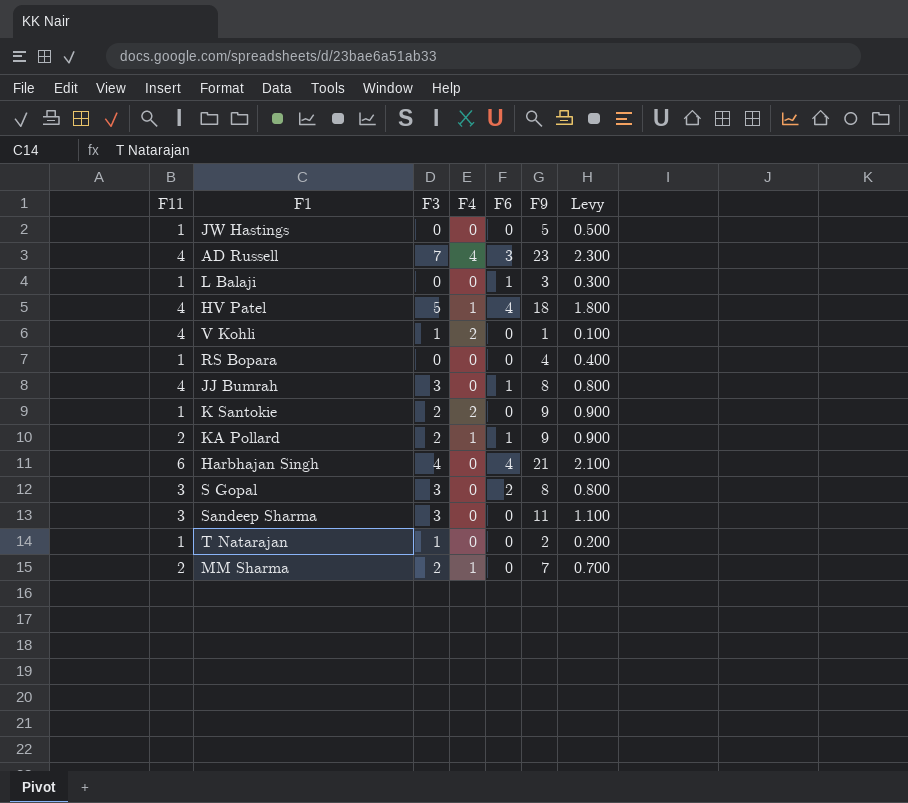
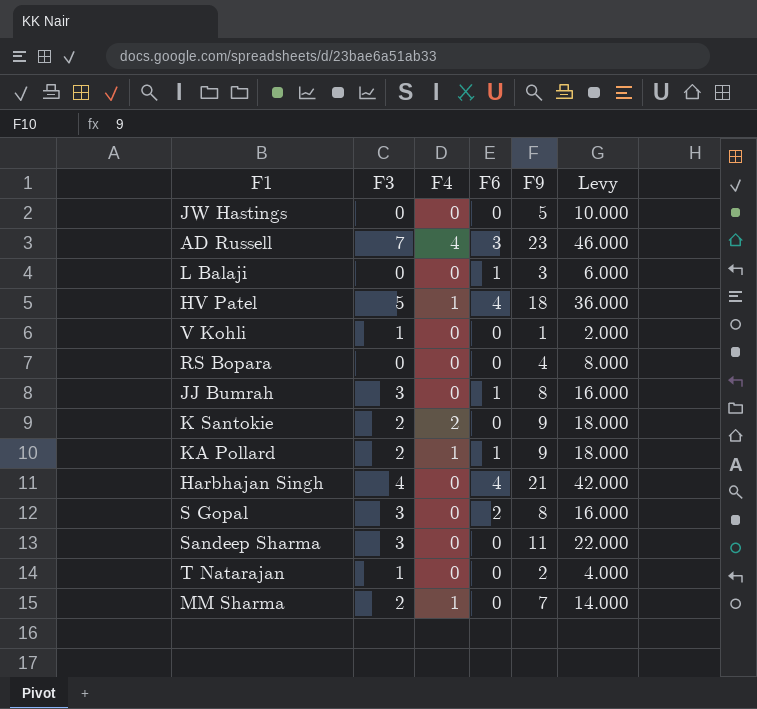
column F11 | position: 1 -> none
column Levy | formula: [F9] * 0.1 -> [F9] * 2
V Kohli | F4: 2 -> 0

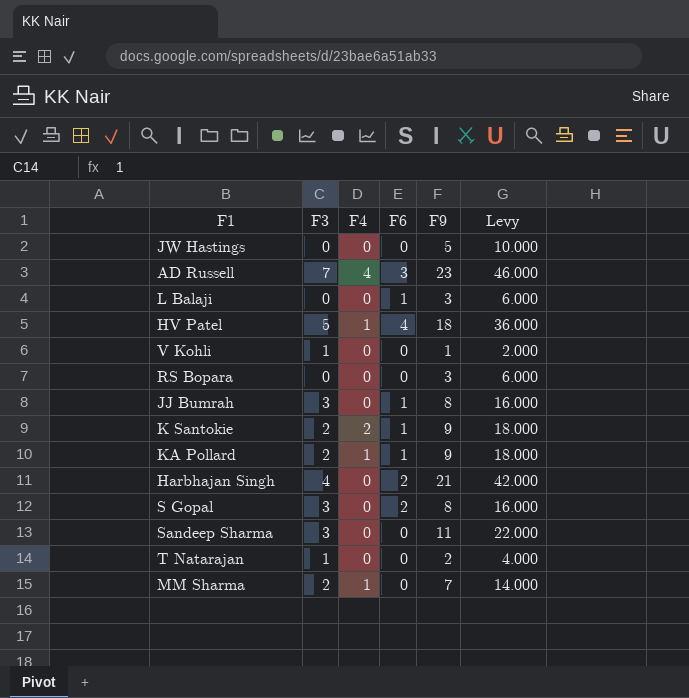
RS Bopara | F9: 4 -> 3
RS Bopara | Levy: 8.000 -> 6.000
K Santokie | F6: 0 -> 1
Harbhajan Singh | F6: 4 -> 2

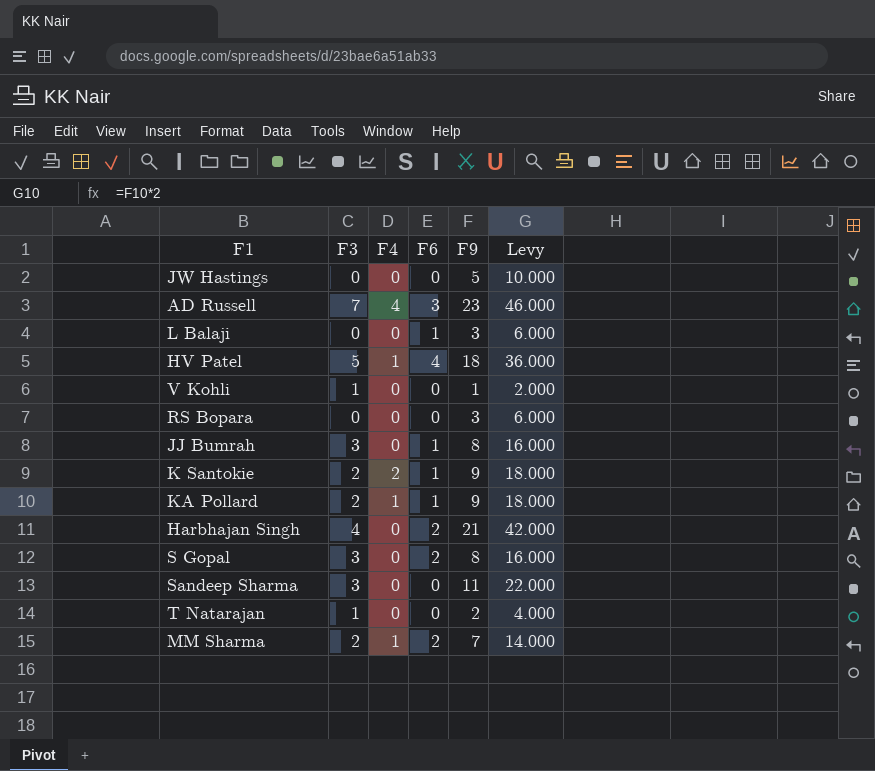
MM Sharma | F6: 0 -> 2

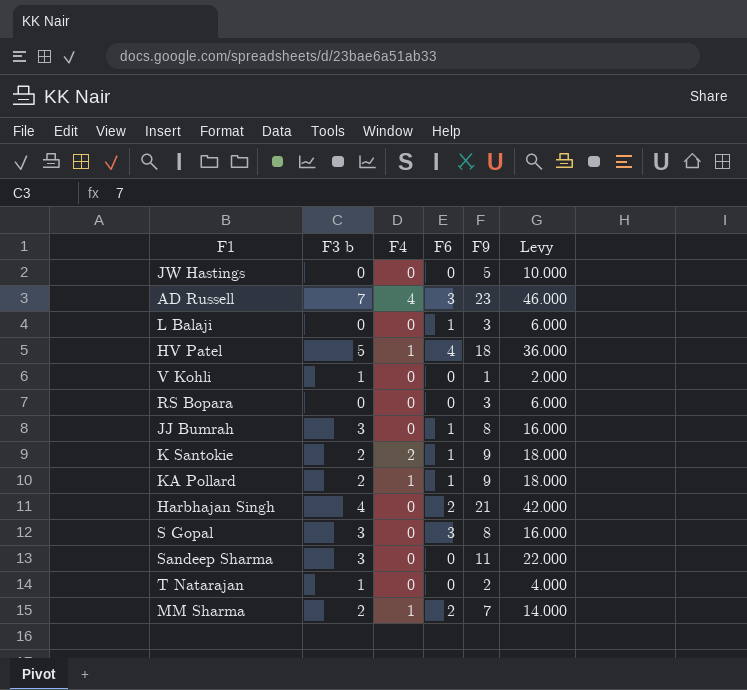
column name: F3 -> F3 b
S Gopal | F6: 2 -> 3

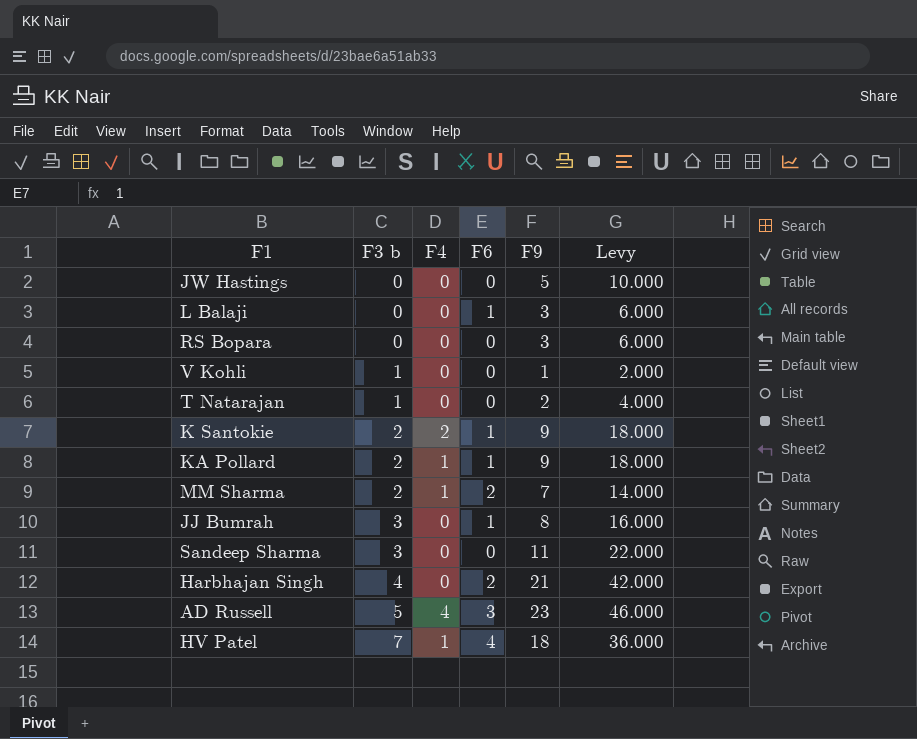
row order: none -> F3 b ascending
row S Gopal: 3 | 0 | 3 | 8 | 16.000 -> none
AD Russell | F3 b: 7 -> 5
HV Patel | F3 b: 5 -> 7

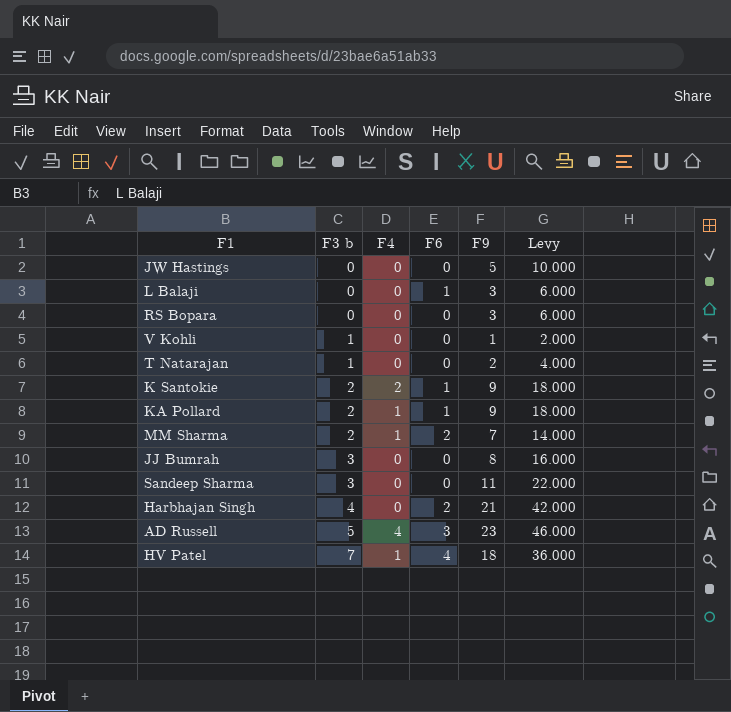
JJ Bumrah | F6: 1 -> 0

